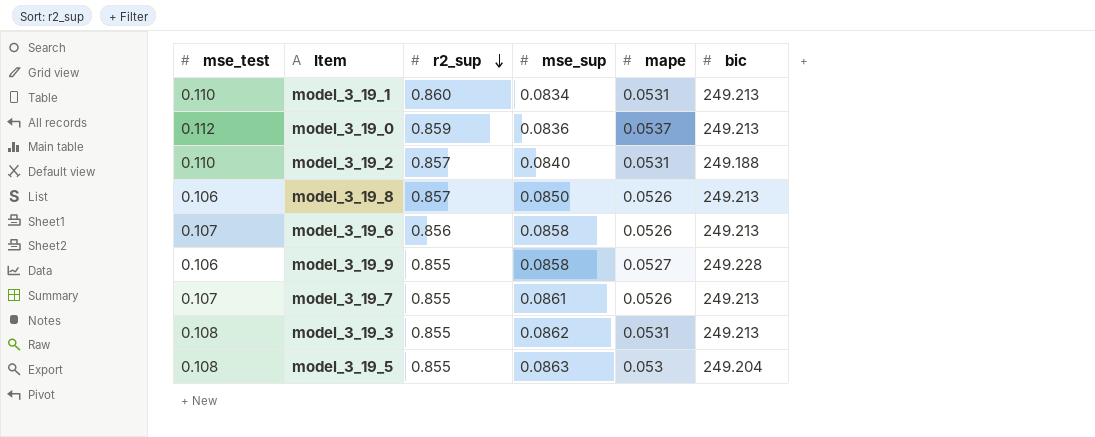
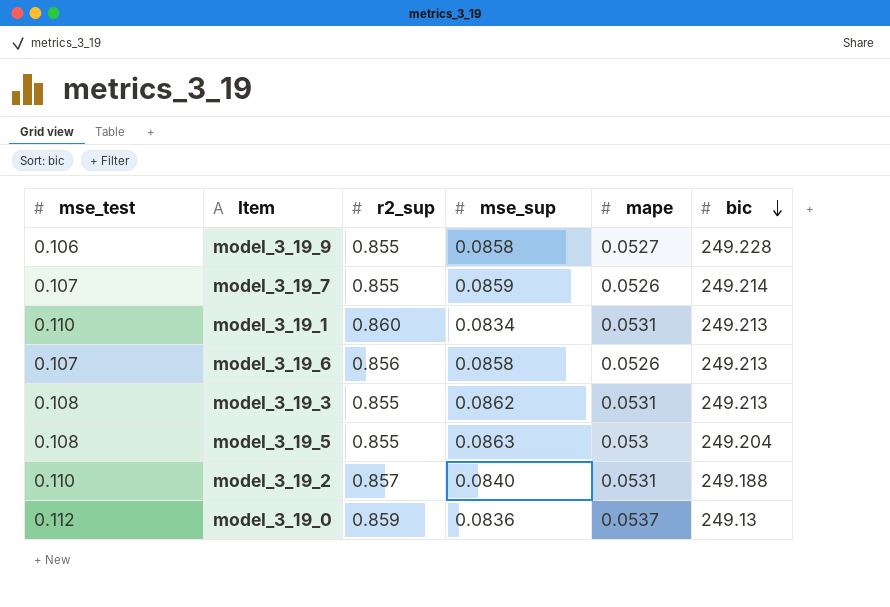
row order: r2_sup descending -> bic descending
row model_3_19_8: 0.106 | 0.857 | 0.0850 | 0.0526 | 249.213 -> none
model_3_19_7 | mse_sup: 0.0861 -> 0.0859
model_3_19_7 | bic: 249.213 -> 249.214
model_3_19_0 | bic: 249.213 -> 249.13

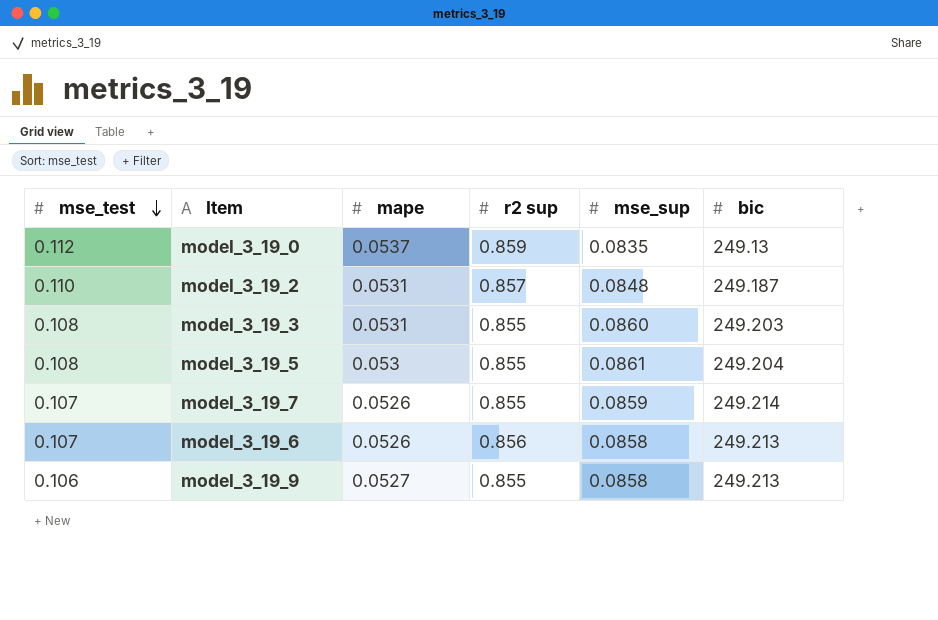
row order: bic descending -> mse_test descending
column mape | position: 5 -> 3
column name: r2_sup -> r2 sup
row model_3_19_1: 0.110 | 0.860 | 0.0834 | 0.0531 | 249.213 -> none
model_3_19_0 | mse_sup: 0.0836 -> 0.0835
model_3_19_2 | mse_sup: 0.0840 -> 0.0848
model_3_19_2 | bic: 249.188 -> 249.187
model_3_19_3 | mse_sup: 0.0862 -> 0.0860
model_3_19_3 | bic: 249.213 -> 249.203
model_3_19_5 | mse_sup: 0.0863 -> 0.0861
model_3_19_9 | bic: 249.228 -> 249.213

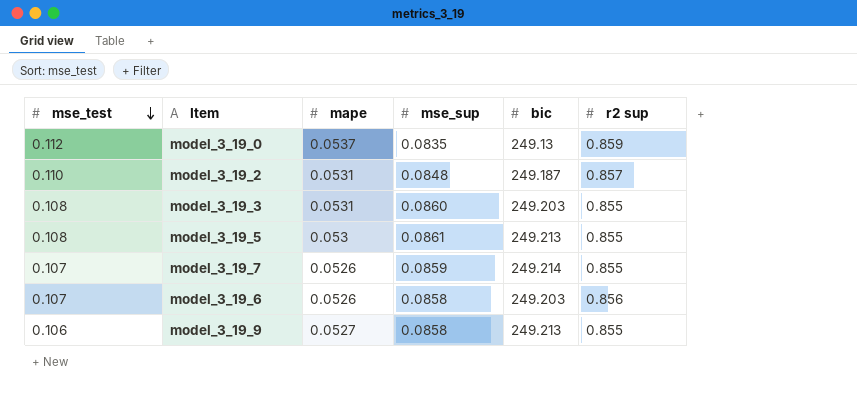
column r2 sup | position: 4 -> 6
model_3_19_5 | bic: 249.204 -> 249.213
model_3_19_6 | bic: 249.213 -> 249.203

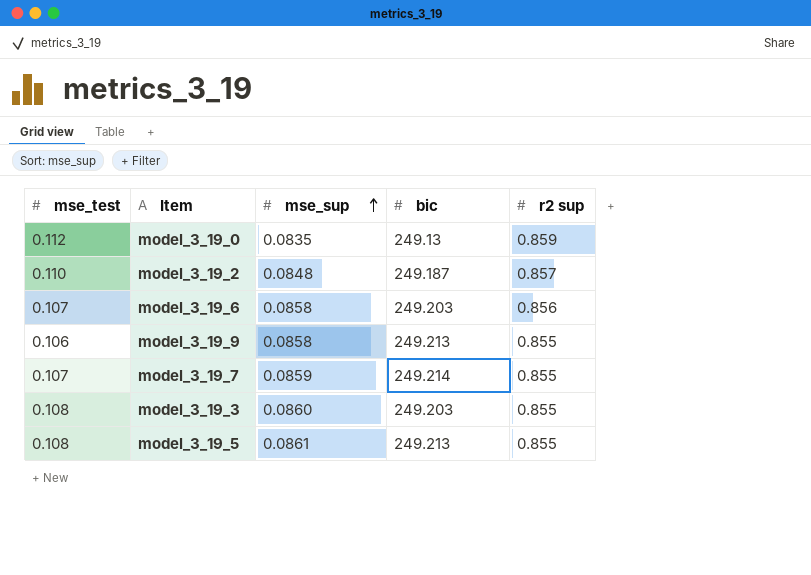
row order: mse_test descending -> mse_sup ascending
column mape | position: 3 -> none

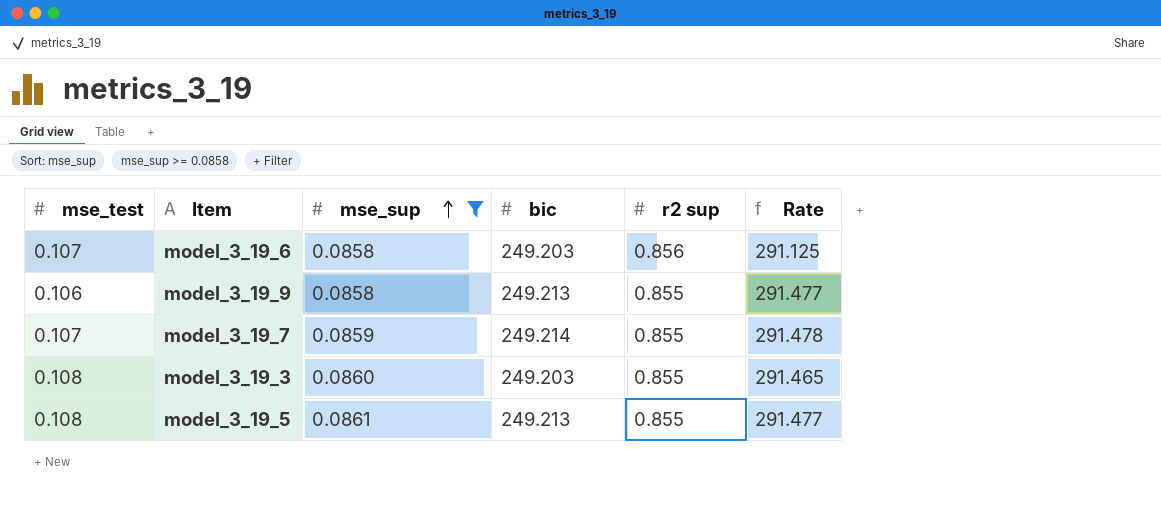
filter: none -> mse_sup >= 0.0858
column Rate | formula: none -> [bic] / [r2 sup]

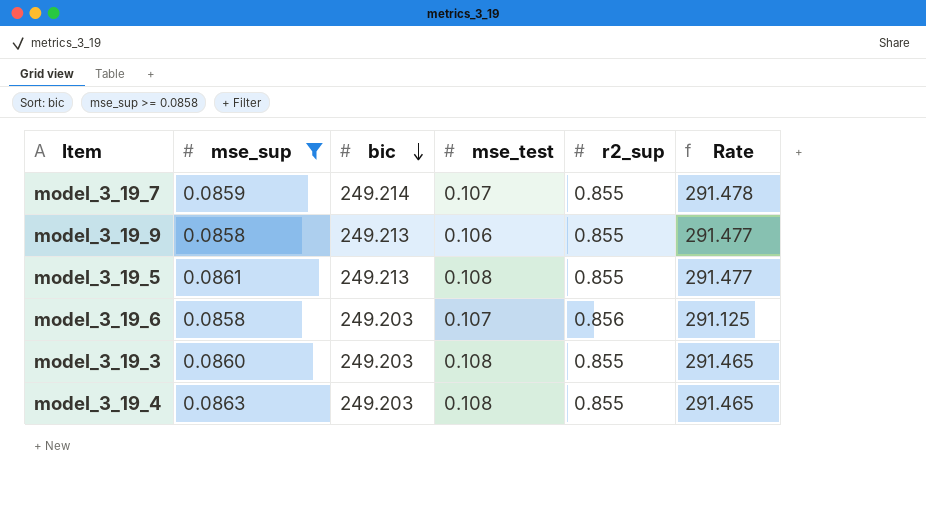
row order: mse_sup ascending -> bic descending
column mse_test | position: 1 -> 4
column name: r2 sup -> r2_sup
row model_3_19_4: none -> 0.0863 | 249.203 | 0.108 | 0.855 | 291.465

